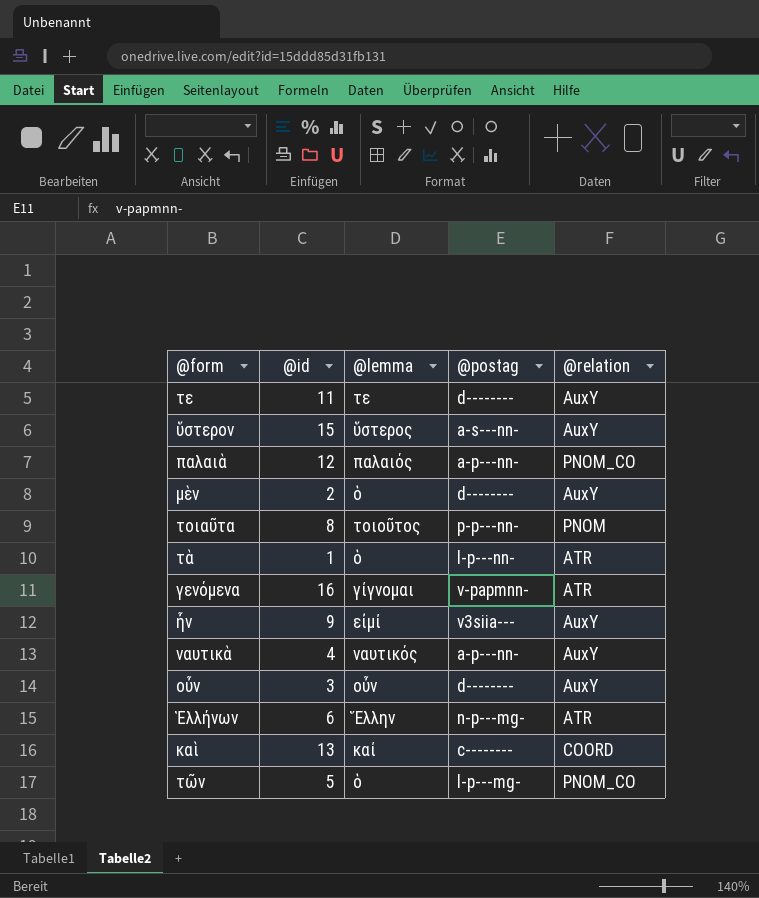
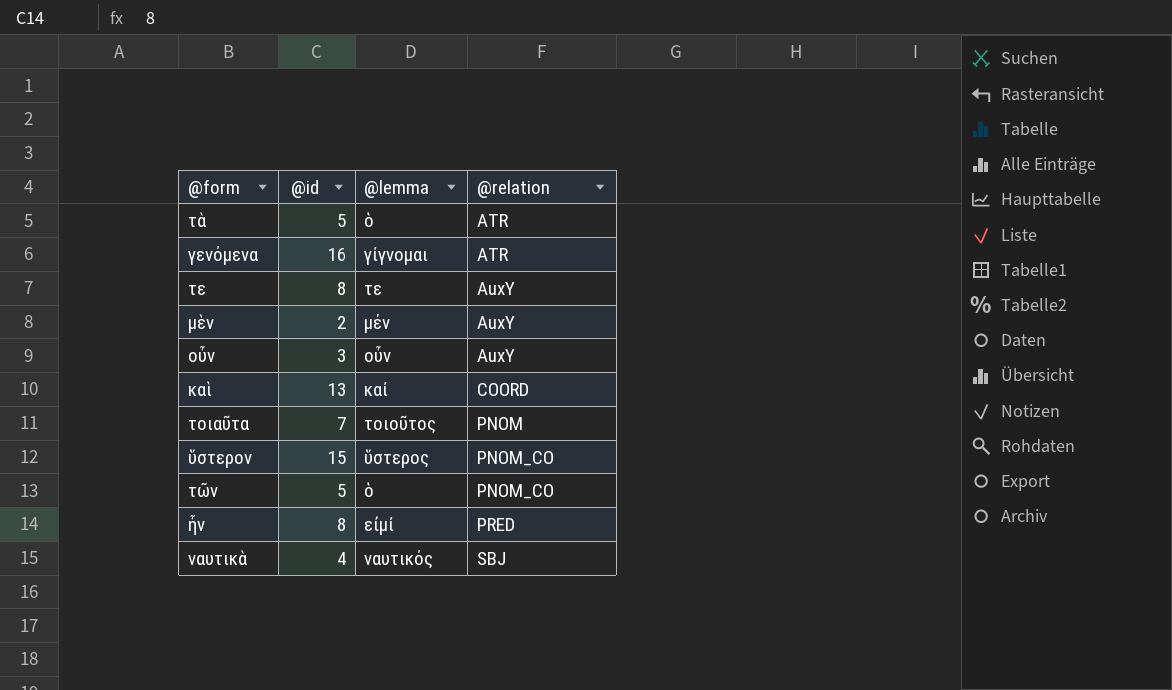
row order: none -> @relation ascending
column @postag | position: 4 -> none
row παλαιὰ: 12 | παλαιός | a-p---nn- | PNOM_CO -> none
row Ἑλλήνων: 6 | Ἕλλην | n-p---mg- | ATR -> none
τὰ | @id: 1 -> 5
τε | @id: 11 -> 8
μὲν | @lemma: ὁ -> μέν
τοιαῦτα | @id: 8 -> 7
ὕστερον | @relation: AuxY -> PNOM_CO
ἦν | @id: 9 -> 8
ἦν | @relation: AuxY -> PRED
ναυτικὰ | @relation: AuxY -> SBJ

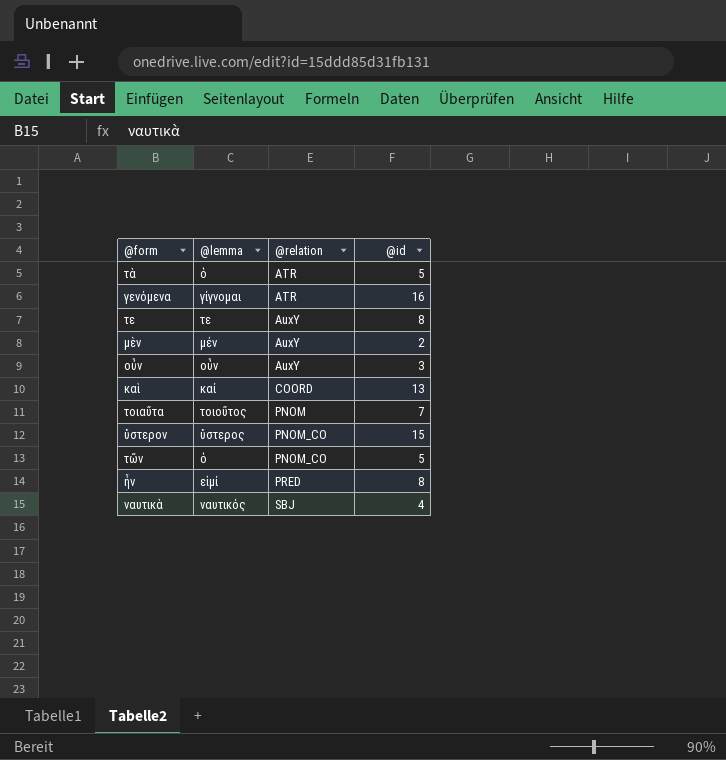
column @id | position: 2 -> 4

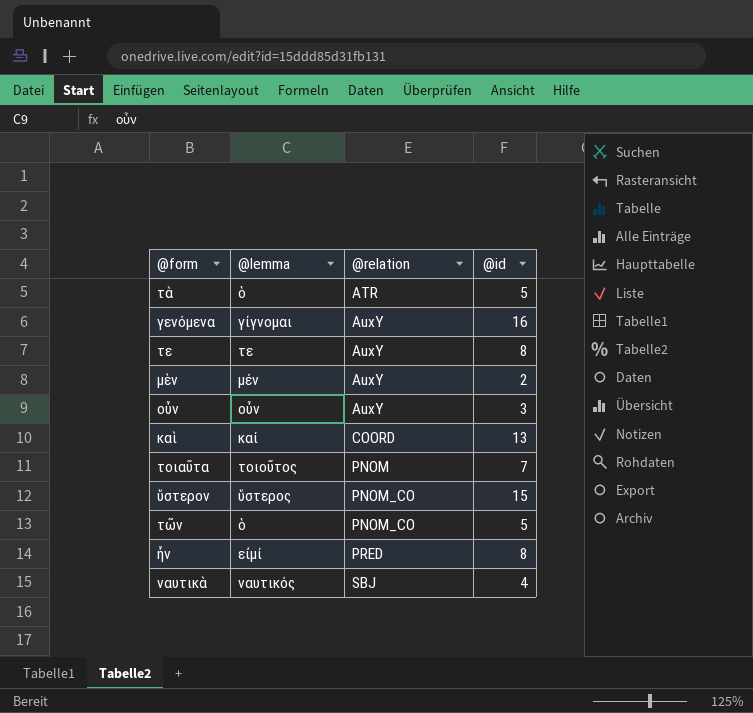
γενόμενα | @relation: ATR -> AuxY

